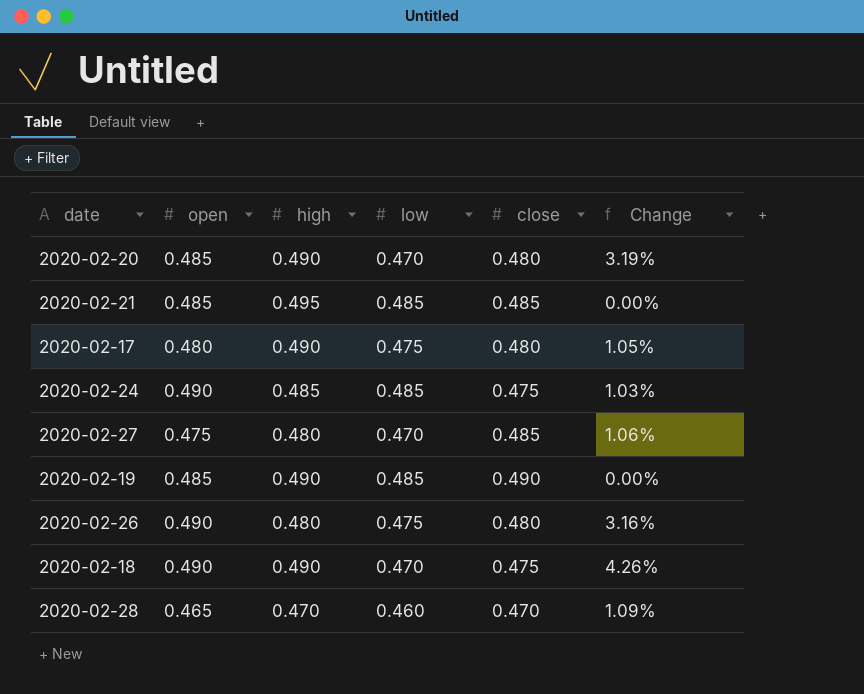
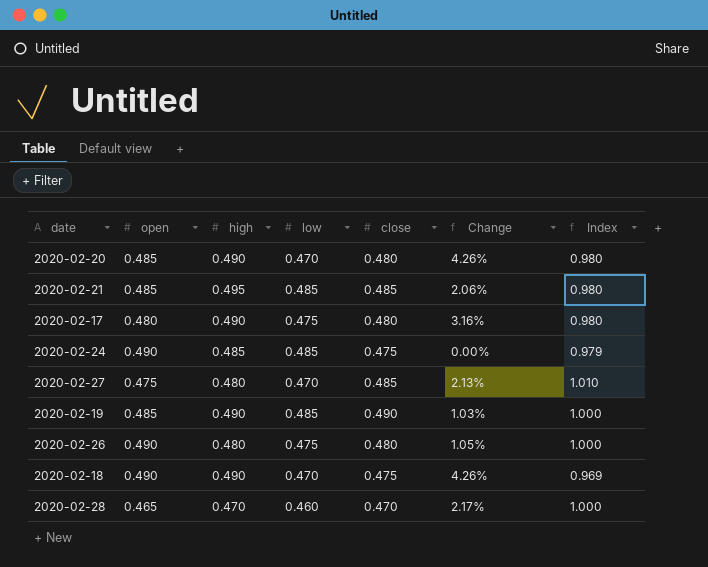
column Change | formula: ([open] - [low]) / [low] -> ([high] - [low]) / [low]
column Index | formula: none -> [close] / [high]

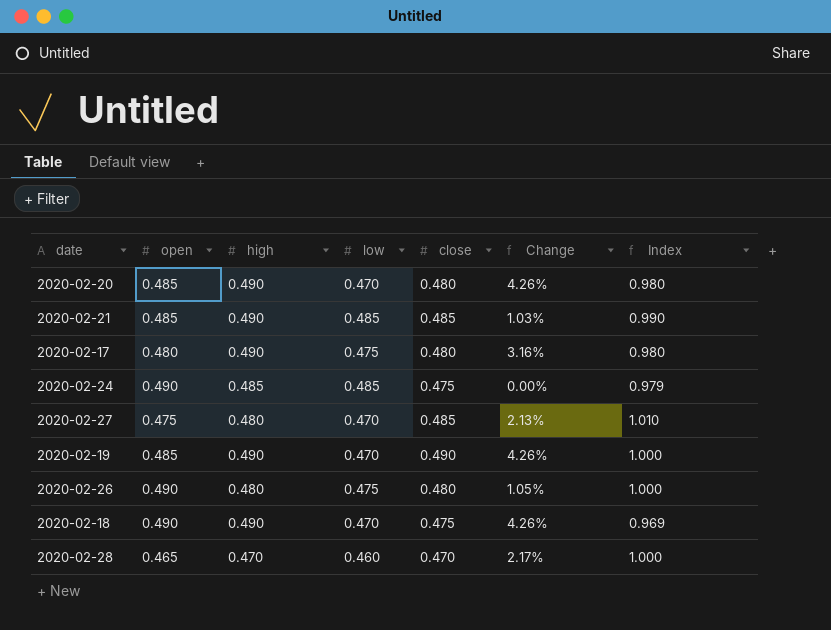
2020-02-21 | high: 0.495 -> 0.490
2020-02-21 | Change: 2.06% -> 1.03%
2020-02-21 | Index: 0.980 -> 0.990
2020-02-19 | low: 0.485 -> 0.470
2020-02-19 | Change: 1.03% -> 4.26%

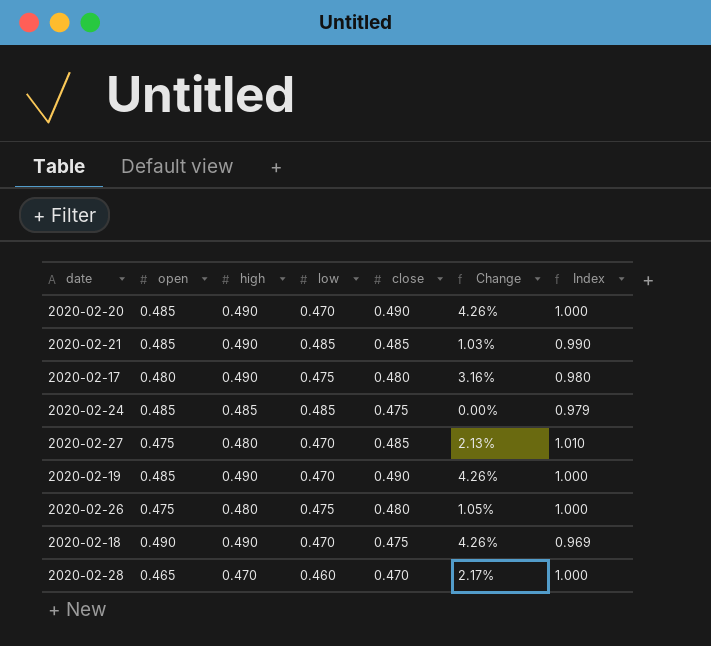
2020-02-20 | close: 0.480 -> 0.490
2020-02-20 | Index: 0.980 -> 1.000
2020-02-24 | open: 0.490 -> 0.485
2020-02-26 | open: 0.490 -> 0.475

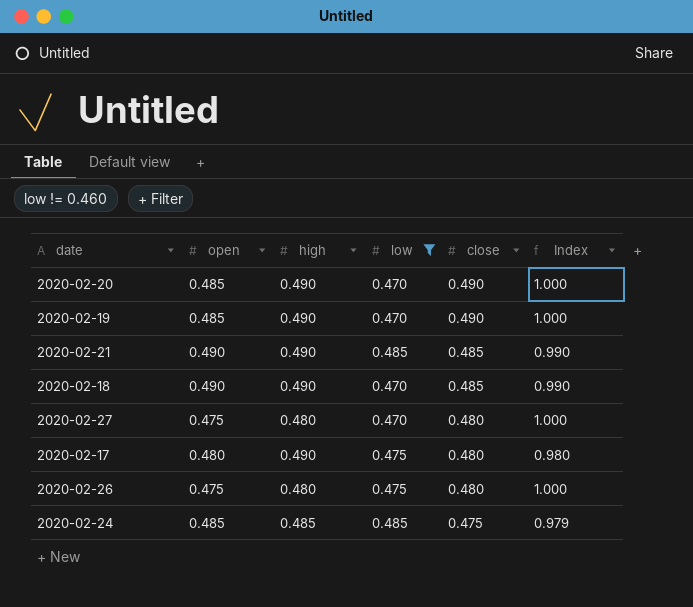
filter: none -> low != 0.460
row order: none -> close descending
column Change | formula: ([high] - [low]) / [low] -> none
2020-02-21 | open: 0.485 -> 0.490
2020-02-18 | close: 0.475 -> 0.485
2020-02-18 | Index: 0.969 -> 0.990
2020-02-27 | close: 0.485 -> 0.480
2020-02-27 | Index: 1.010 -> 1.000

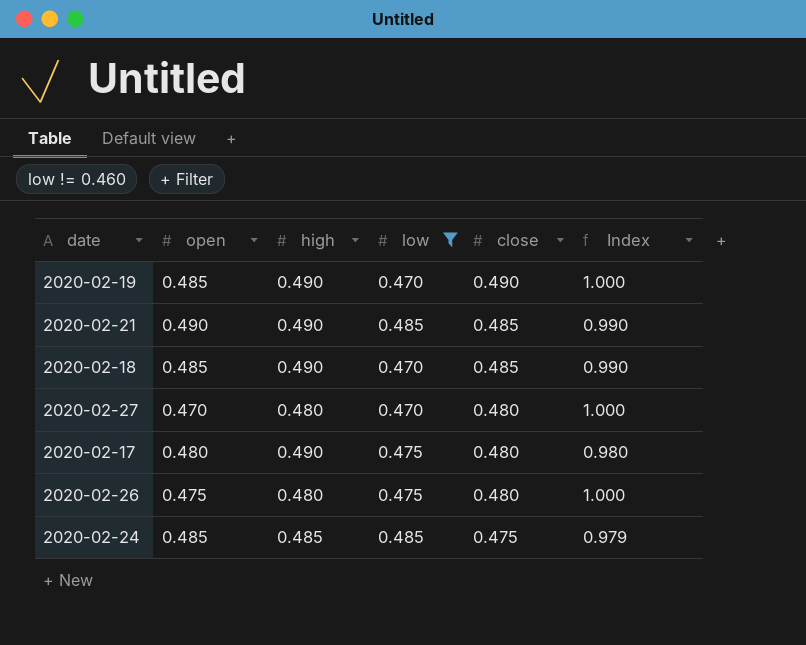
row 2020-02-20: 0.485 | 0.490 | 0.470 | 0.490 | 1.000 -> none
2020-02-18 | open: 0.490 -> 0.485
2020-02-27 | open: 0.475 -> 0.470

